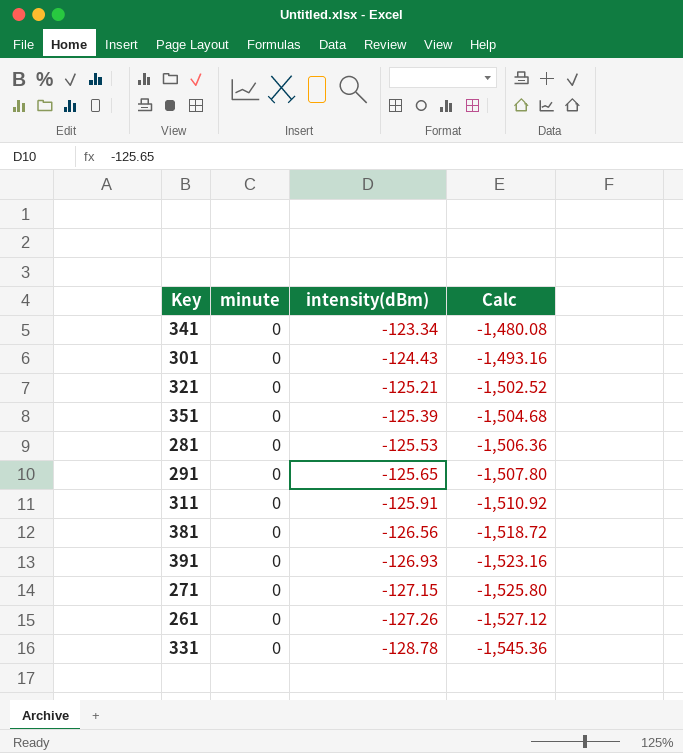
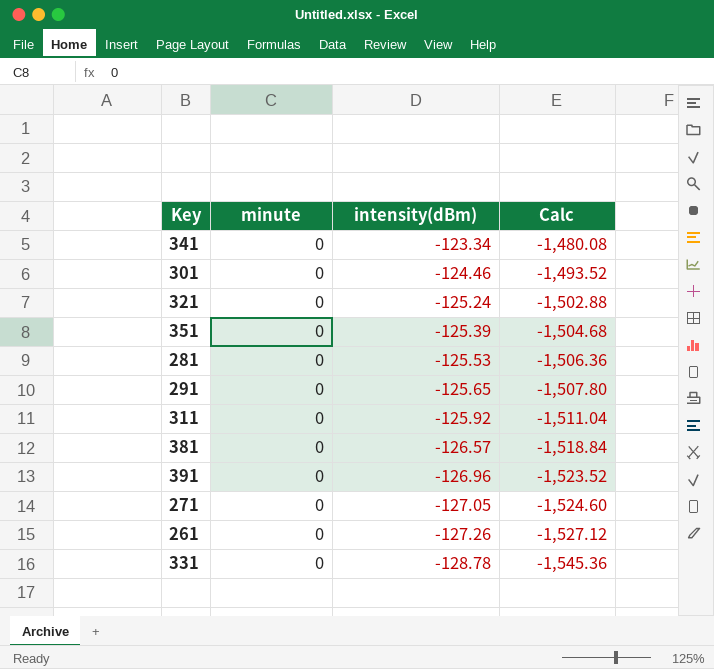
301 | intensity(dBm): -124.43 -> -124.46
301 | Calc: -1,493.16 -> -1,493.52
321 | intensity(dBm): -125.21 -> -125.24
321 | Calc: -1,502.52 -> -1,502.88
311 | intensity(dBm): -125.91 -> -125.92
311 | Calc: -1,510.92 -> -1,511.04
381 | intensity(dBm): -126.56 -> -126.57
381 | Calc: -1,518.72 -> -1,518.84
391 | intensity(dBm): -126.93 -> -126.96
391 | Calc: -1,523.16 -> -1,523.52
271 | intensity(dBm): -127.15 -> -127.05
271 | Calc: -1,525.80 -> -1,524.60

